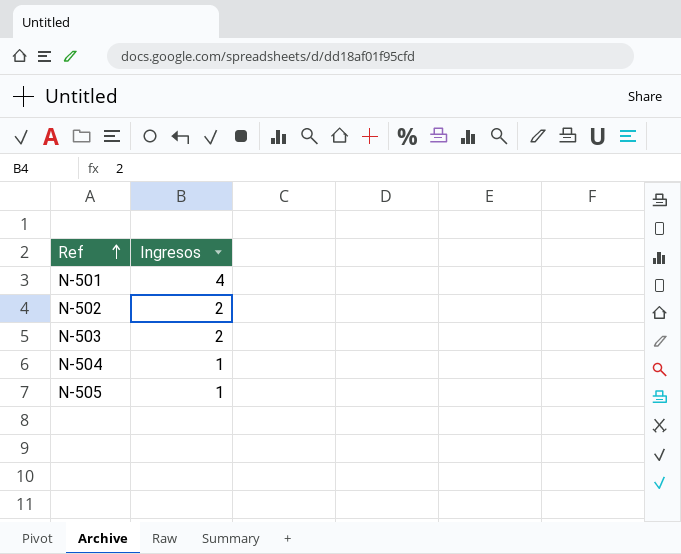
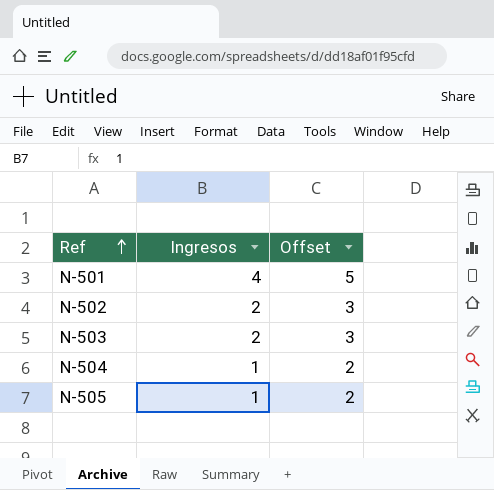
column Offset | formula: none -> [Ingresos] + 1

